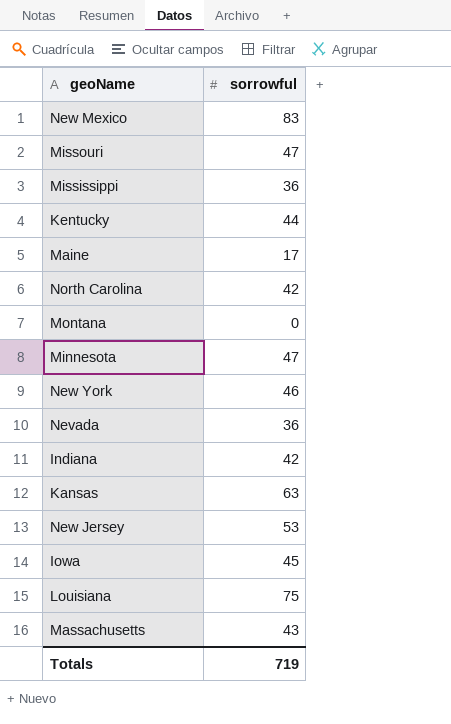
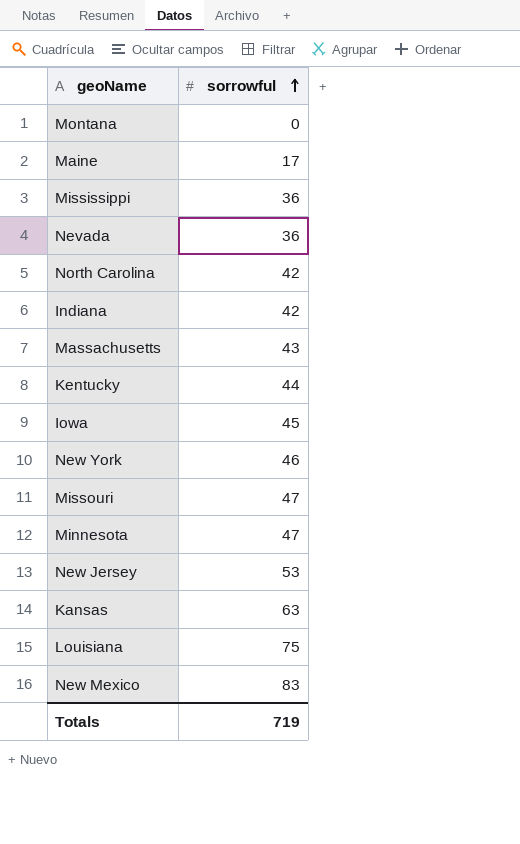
row order: none -> sorrowful ascending

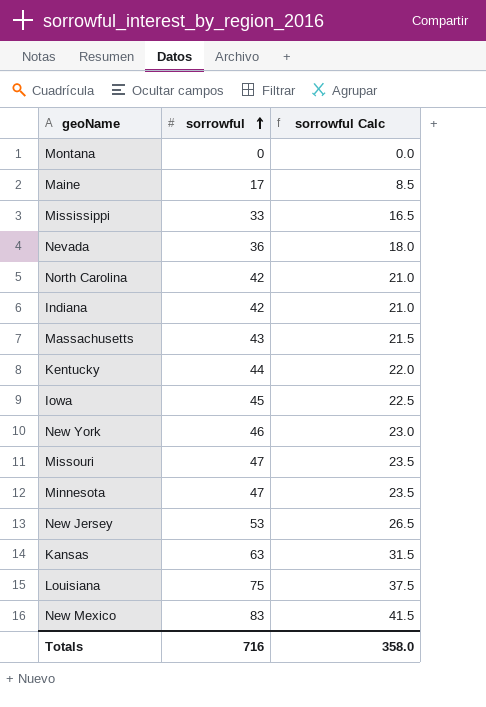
column sorrowful Calc | formula: none -> [sorrowful] * 0.5
Mississippi | sorrowful: 36 -> 33
Totals | sorrowful: 719 -> 716

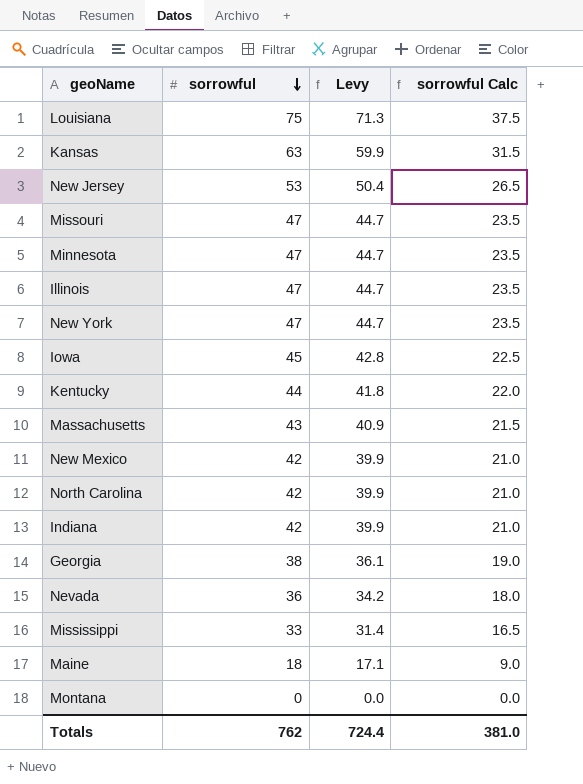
row order: sorrowful ascending -> sorrowful descending
column Levy | formula: none -> [sorrowful] * 0.95
row Illinois: none -> 47 | 44.7 | 23.5
New York | sorrowful: 46 -> 47
New York | sorrowful Calc: 23.0 -> 23.5
New Mexico | sorrowful: 83 -> 42
New Mexico | sorrowful Calc: 41.5 -> 21.0
row Georgia: none -> 38 | 36.1 | 19.0
Maine | sorrowful: 17 -> 18
Maine | sorrowful Calc: 8.5 -> 9.0
Totals | sorrowful: 716 -> 762
Totals | sorrowful Calc: 358.0 -> 381.0

